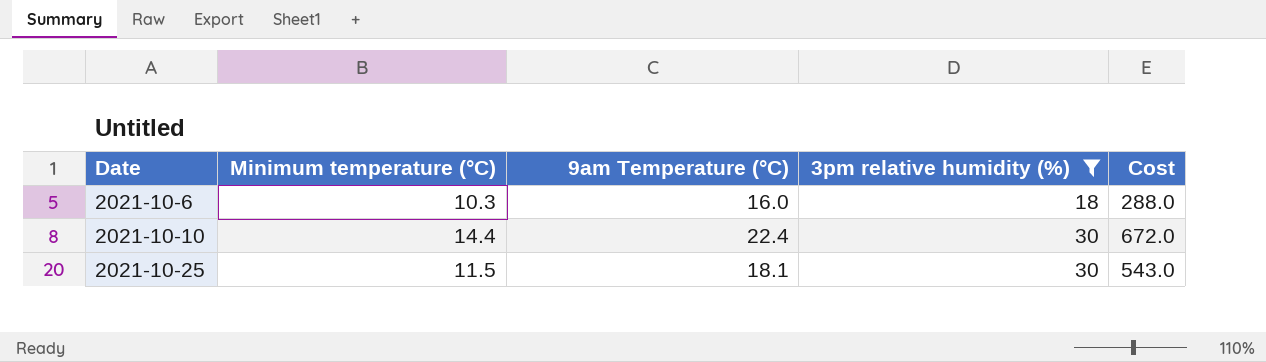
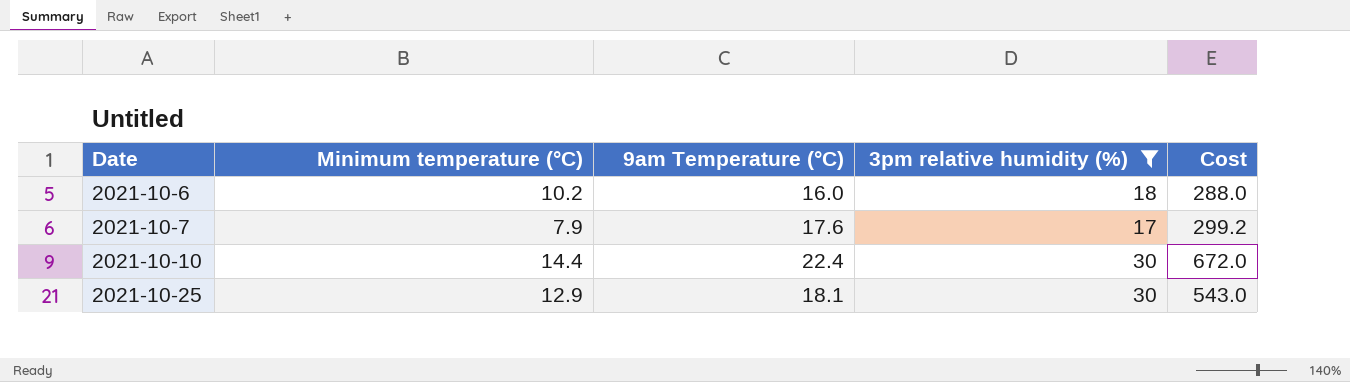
2021-10-6 | Minimum temperature (°C): 10.3 -> 10.2
row 2021-10-7: none -> 7.9 | 17.6 | 17 | 299.2
2021-10-25 | Minimum temperature (°C): 11.5 -> 12.9

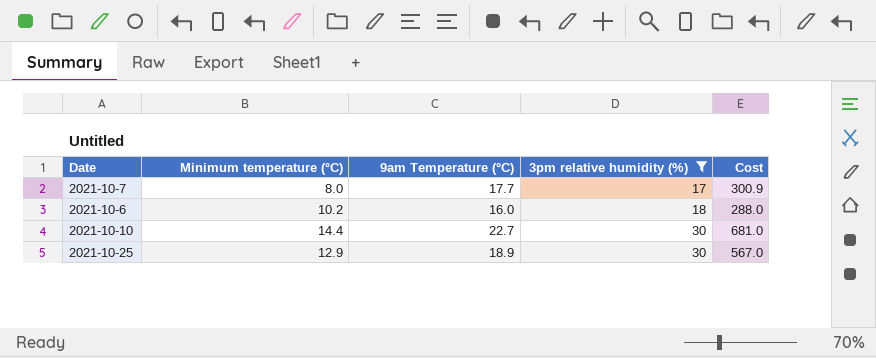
row order: Date ascending -> 3pm relative humidity (%) ascending
2021-10-7 | Minimum temperature (°C): 7.9 -> 8.0
2021-10-7 | 9am Temperature (°C): 17.6 -> 17.7
2021-10-7 | Cost: 299.2 -> 300.9
2021-10-10 | 9am Temperature (°C): 22.4 -> 22.7
2021-10-10 | Cost: 672.0 -> 681.0
2021-10-25 | 9am Temperature (°C): 18.1 -> 18.9
2021-10-25 | Cost: 543.0 -> 567.0

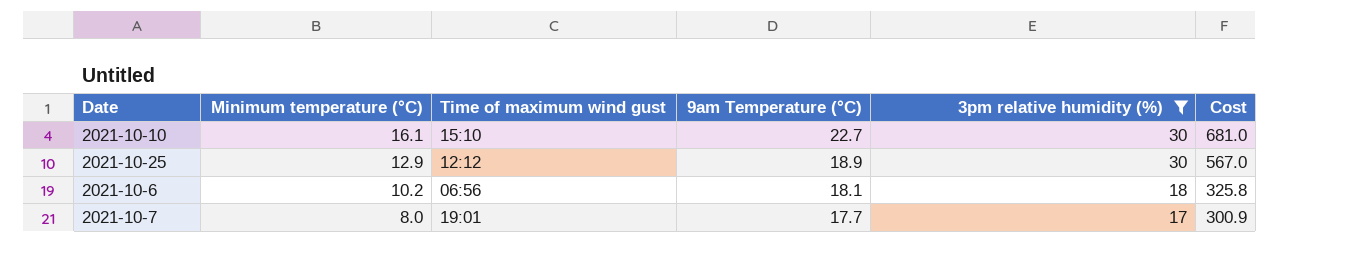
row order: 3pm relative humidity (%) ascending -> Minimum temperature (°C) descending
column Time of maximum wind gust | position: none -> 3
2021-10-10 | Minimum temperature (°C): 14.4 -> 16.1
2021-10-6 | 9am Temperature (°C): 16.0 -> 18.1
2021-10-6 | Cost: 288.0 -> 325.8

